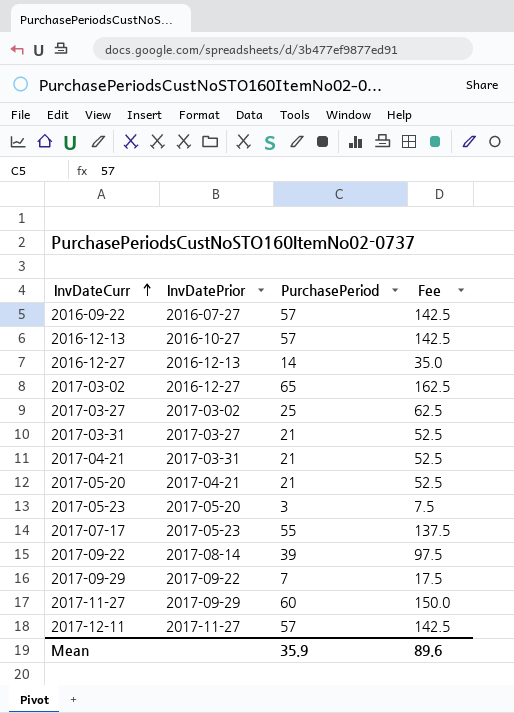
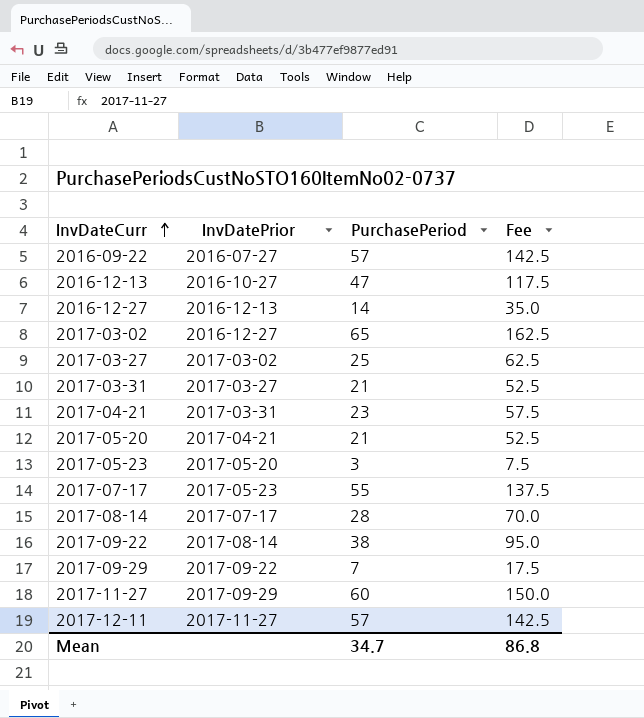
2016-12-13 | PurchasePeriod: 57 -> 47
2016-12-13 | Fee: 142.5 -> 117.5
2017-04-21 | PurchasePeriod: 21 -> 23
2017-04-21 | Fee: 52.5 -> 57.5
row 2017-08-14: none -> 2017-07-17 | 28 | 70.0
2017-09-22 | PurchasePeriod: 39 -> 38
2017-09-22 | Fee: 97.5 -> 95.0
Mean | PurchasePeriod: 35.9 -> 34.7
Mean | Fee: 89.6 -> 86.8

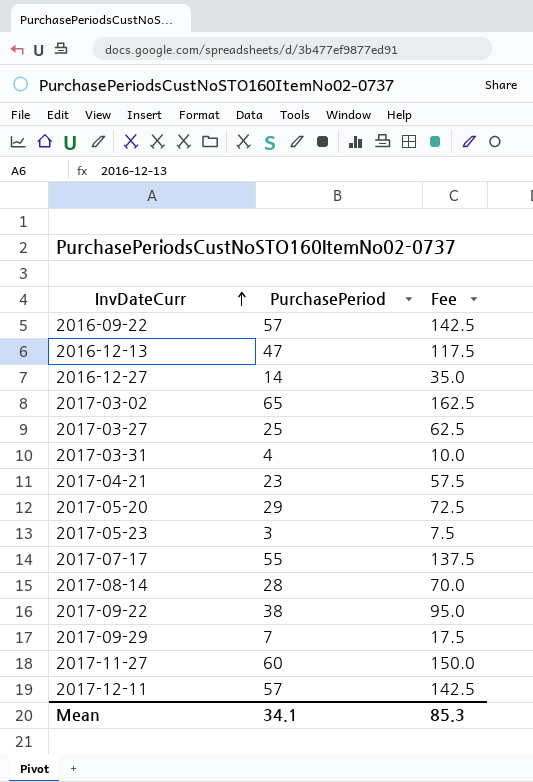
column InvDatePrior | position: 2 -> none
2017-03-31 | PurchasePeriod: 21 -> 4
2017-03-31 | Fee: 52.5 -> 10.0
2017-05-20 | PurchasePeriod: 21 -> 29
2017-05-20 | Fee: 52.5 -> 72.5
Mean | PurchasePeriod: 34.7 -> 34.1
Mean | Fee: 86.8 -> 85.3

